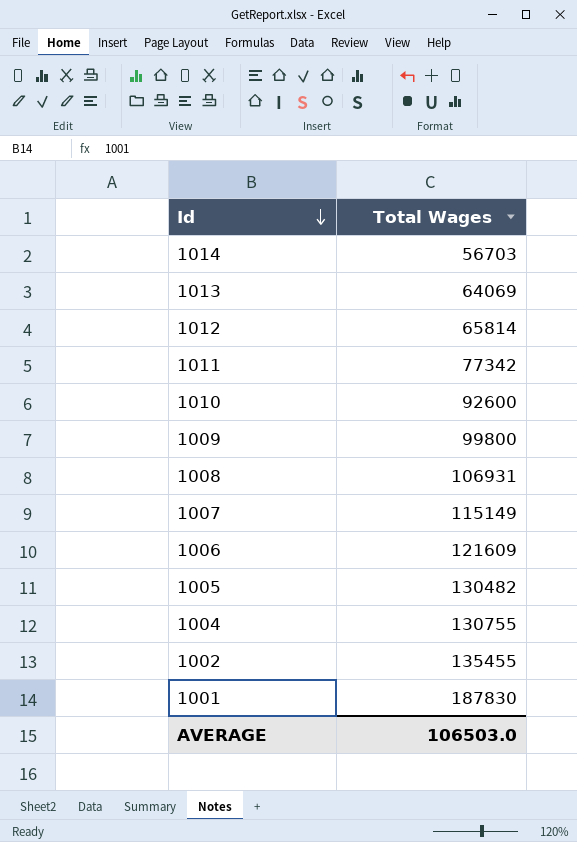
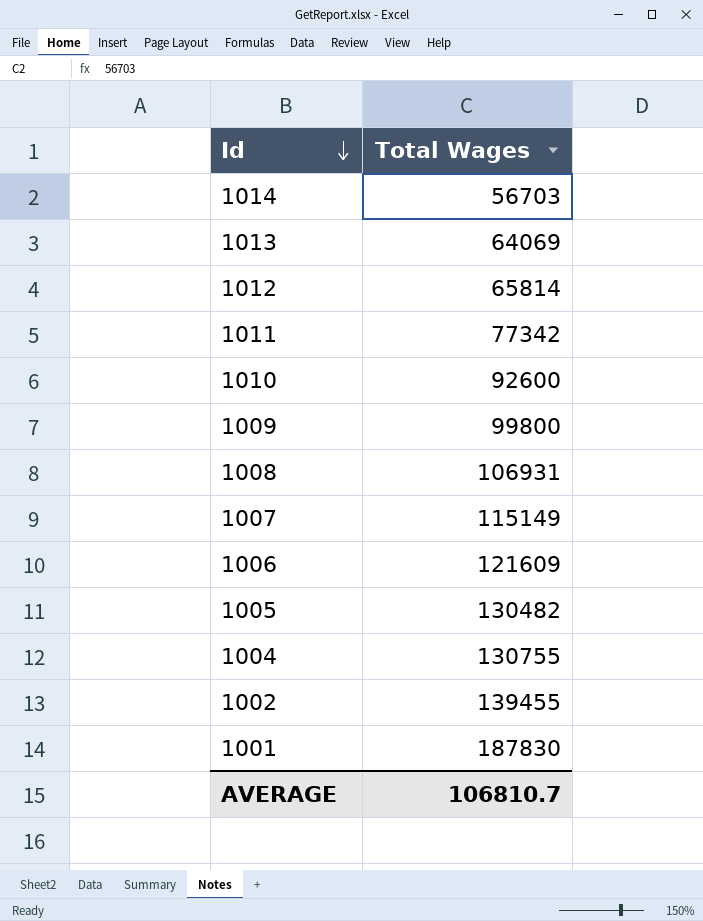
1002 | Total Wages: 135455 -> 139455
AVERAGE | Total Wages: 106503.0 -> 106810.7

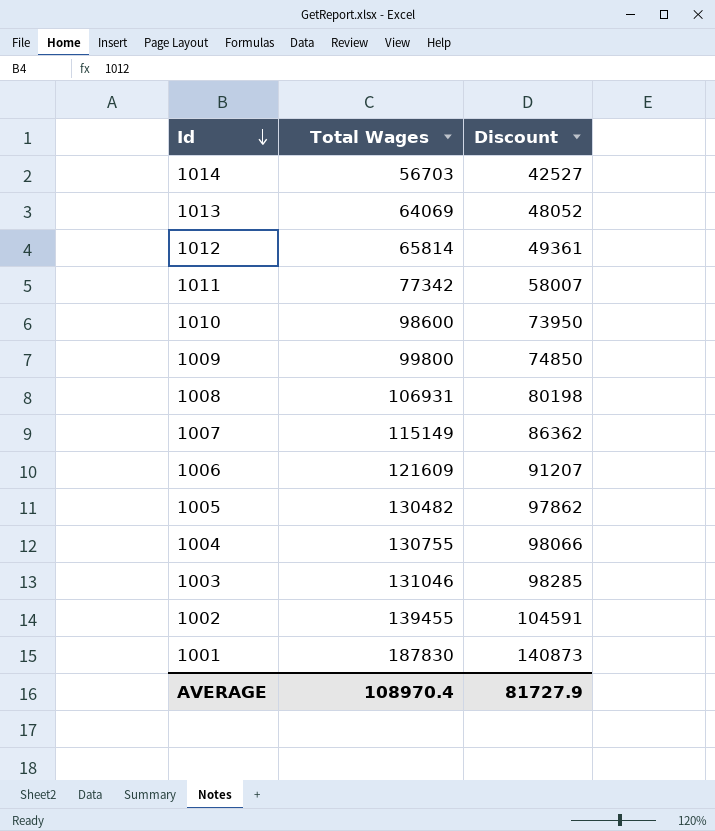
column Discount | formula: none -> [Total Wages] * 0.75
1010 | Total Wages: 92600 -> 98600
row 1003: none -> 131046 | 98285
AVERAGE | Total Wages: 106810.7 -> 108970.4

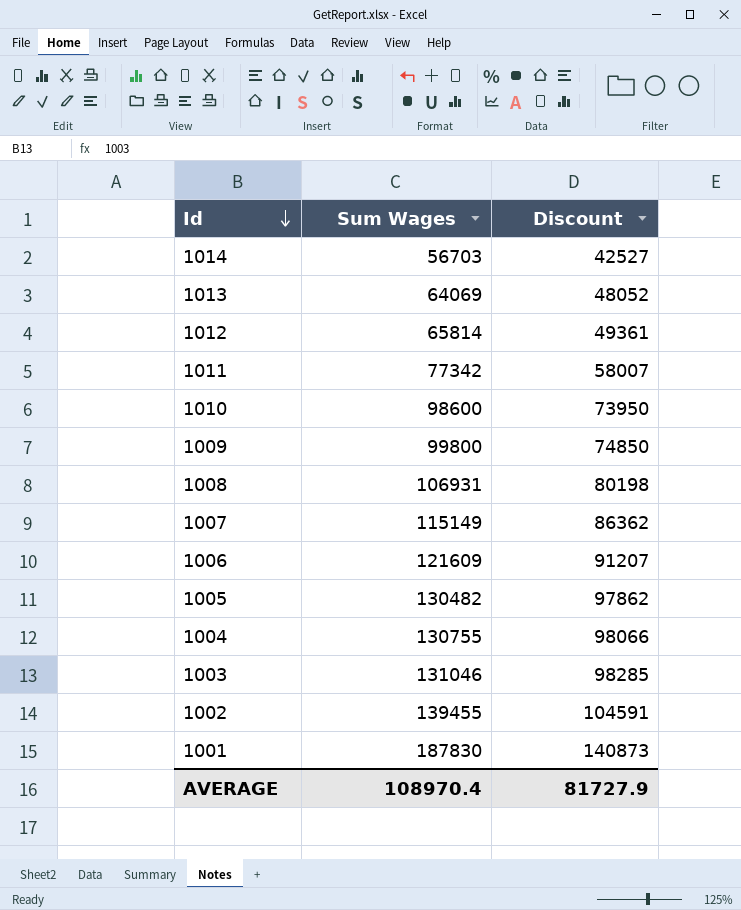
column name: Total Wages -> Sum Wages

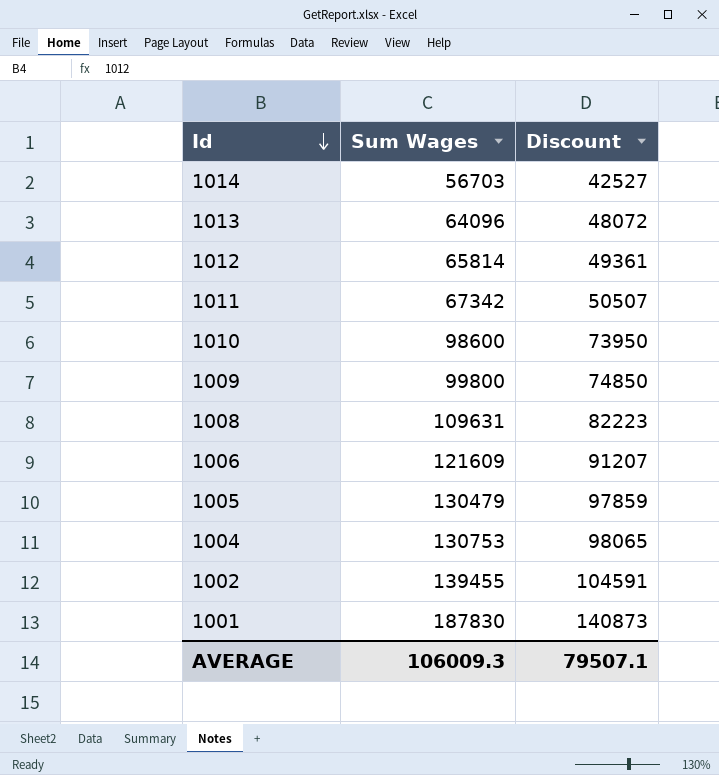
row 1007: 115149 | 86362 -> none
row 1003: 131046 | 98285 -> none
1013 | Sum Wages: 64069 -> 64096
1013 | Discount: 48052 -> 48072
1011 | Sum Wages: 77342 -> 67342
1011 | Discount: 58007 -> 50507
1008 | Sum Wages: 106931 -> 109631
1008 | Discount: 80198 -> 82223
1005 | Sum Wages: 130482 -> 130479
1005 | Discount: 97862 -> 97859
1004 | Sum Wages: 130755 -> 130753
1004 | Discount: 98066 -> 98065
AVERAGE | Sum Wages: 108970.4 -> 106009.3
AVERAGE | Discount: 81727.9 -> 79507.1

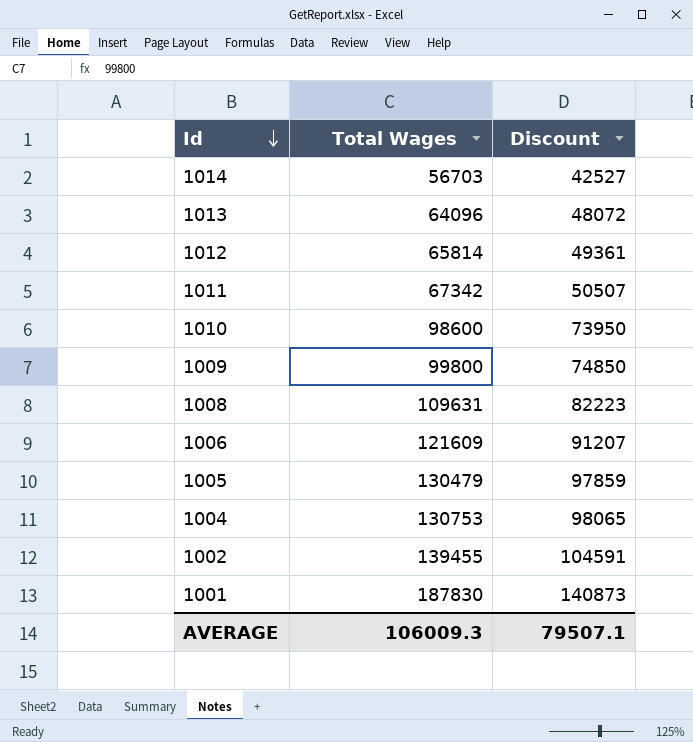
column name: Sum Wages -> Total Wages

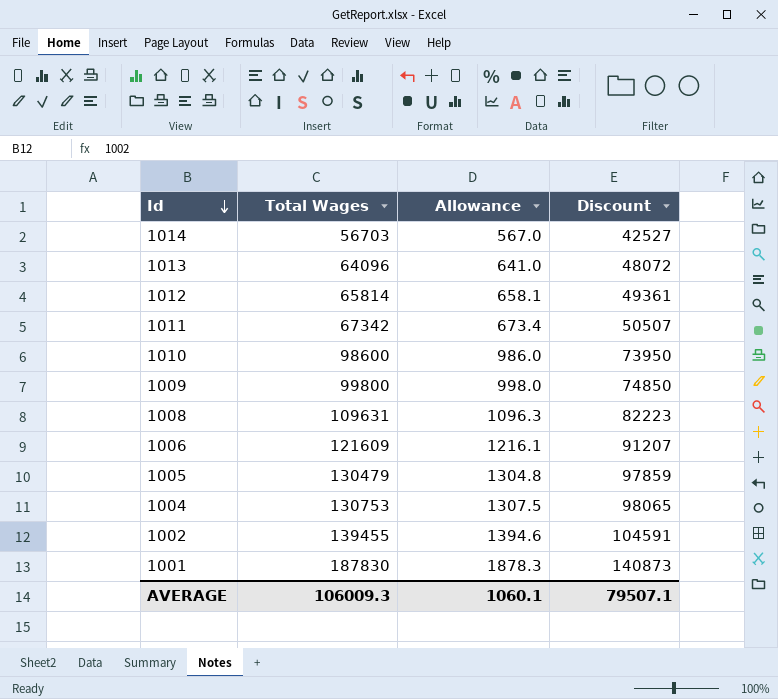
column Allowance | formula: none -> [Total Wages] * 0.01

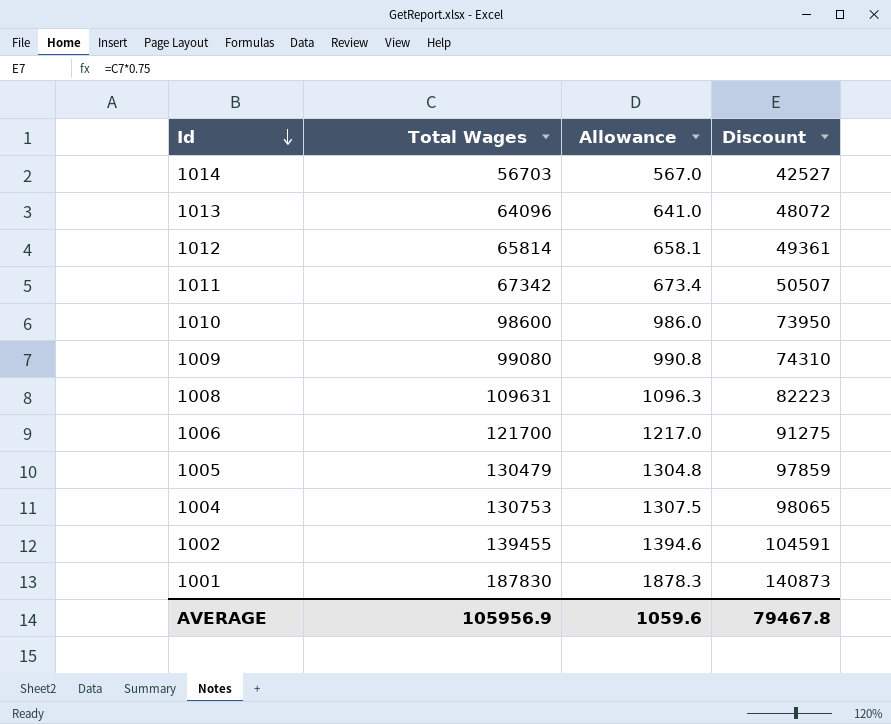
1009 | Total Wages: 99800 -> 99080
1009 | Allowance: 998.0 -> 990.8
1009 | Discount: 74850 -> 74310
1006 | Total Wages: 121609 -> 121700
1006 | Allowance: 1216.1 -> 1217.0
1006 | Discount: 91207 -> 91275
AVERAGE | Total Wages: 106009.3 -> 105956.9
AVERAGE | Allowance: 1060.1 -> 1059.6
AVERAGE | Discount: 79507.1 -> 79467.8

